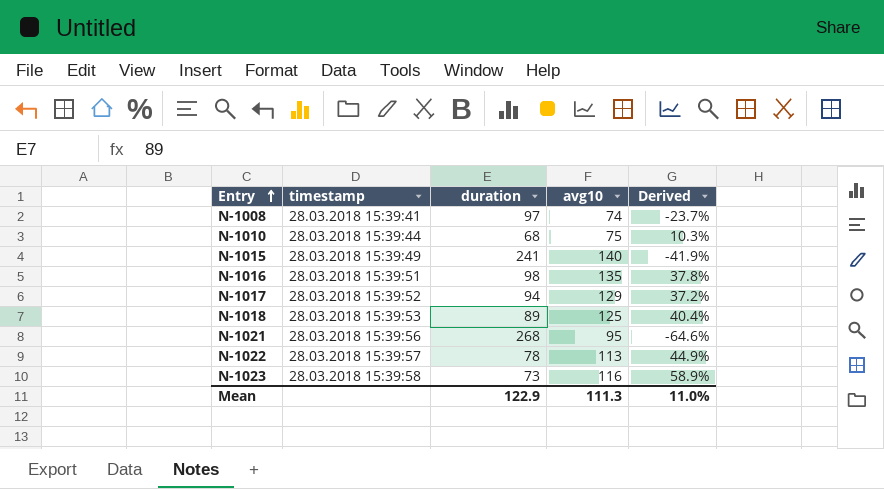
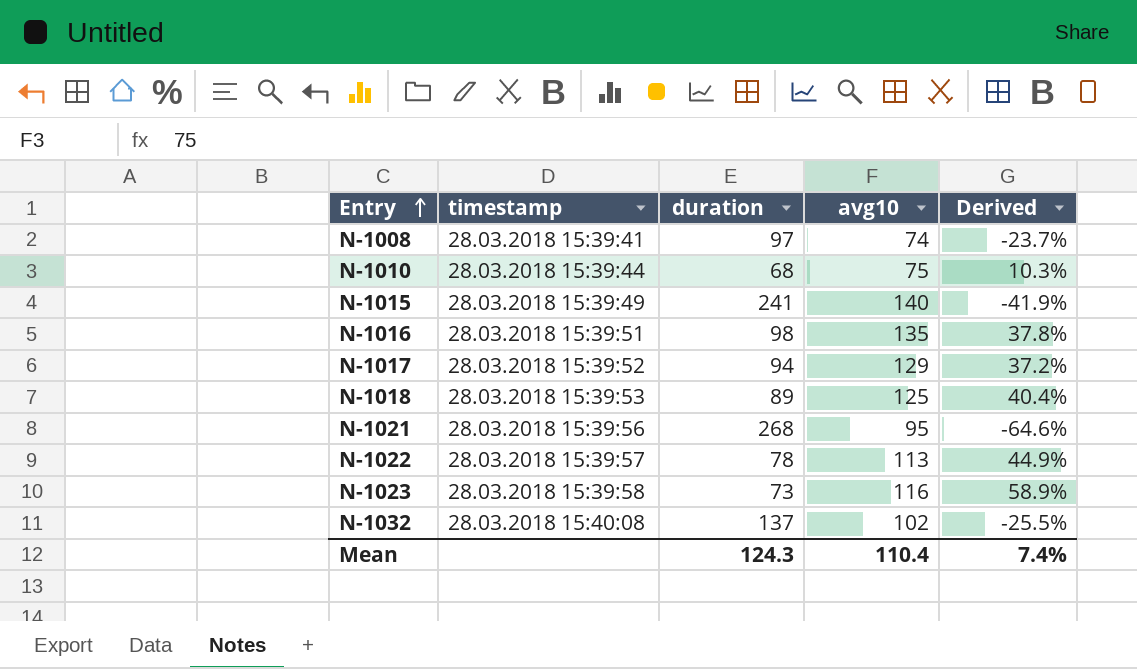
row N-1032: none -> 28.03.2018 15:40:08 | 137 | 102 | -25.5%
Mean | duration: 122.9 -> 124.3
Mean | avg10: 111.3 -> 110.4
Mean | Derived: 11.0% -> 7.4%

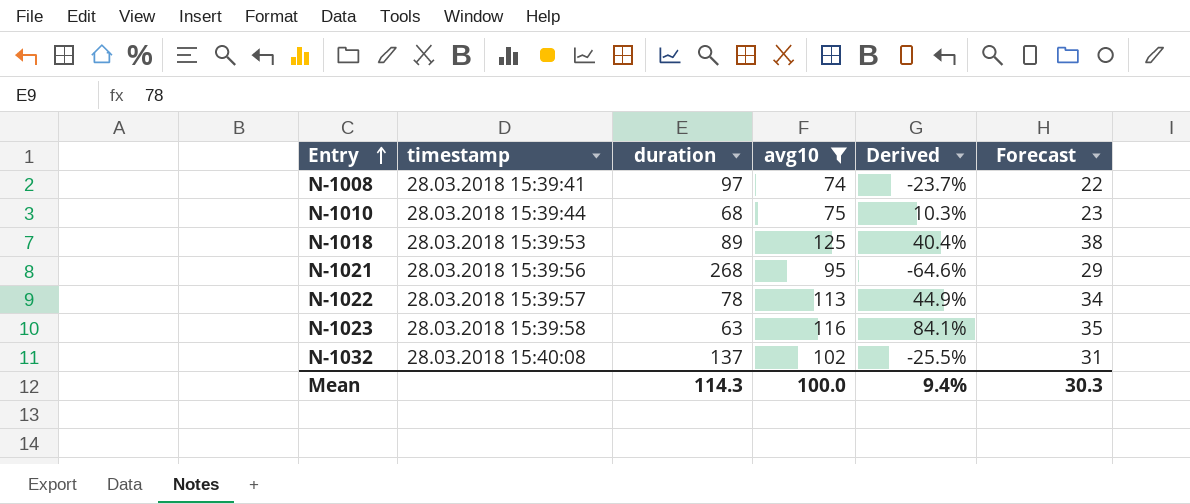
filter: none -> avg10 <= 125
column Forecast | formula: none -> [avg10] * 0.3
N-1023 | duration: 73 -> 63
N-1023 | Derived: 58.9% -> 84.1%
Mean | duration: 124.3 -> 114.3
Mean | avg10: 110.4 -> 100.0
Mean | Derived: 7.4% -> 9.4%

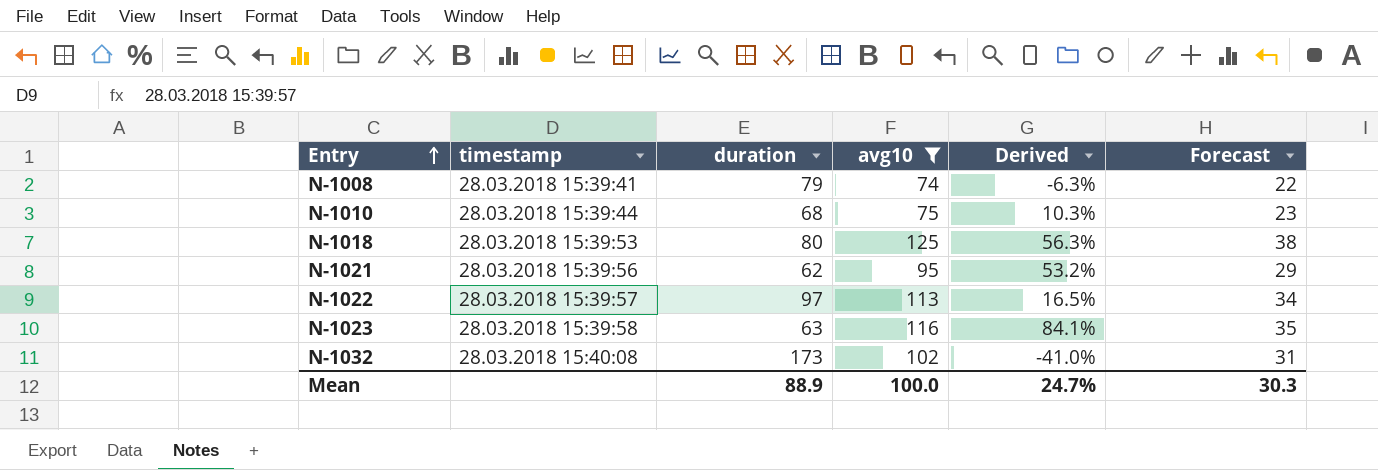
N-1008 | duration: 97 -> 79
N-1008 | Derived: -23.7% -> -6.3%
N-1018 | duration: 89 -> 80
N-1018 | Derived: 40.4% -> 56.3%
N-1021 | duration: 268 -> 62
N-1021 | Derived: -64.6% -> 53.2%
N-1022 | duration: 78 -> 97
N-1022 | Derived: 44.9% -> 16.5%
N-1032 | duration: 137 -> 173
N-1032 | Derived: -25.5% -> -41.0%
Mean | duration: 114.3 -> 88.9
Mean | Derived: 9.4% -> 24.7%

